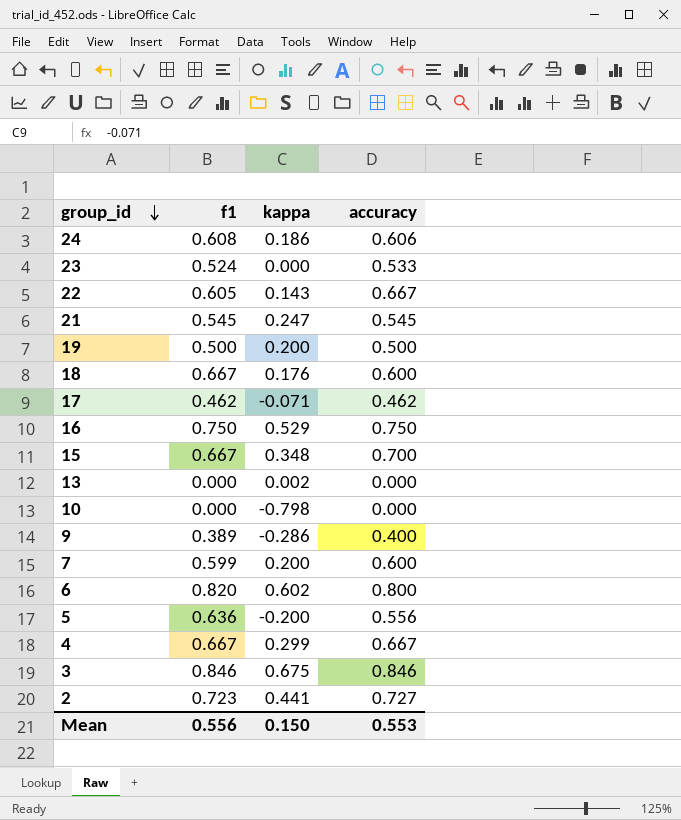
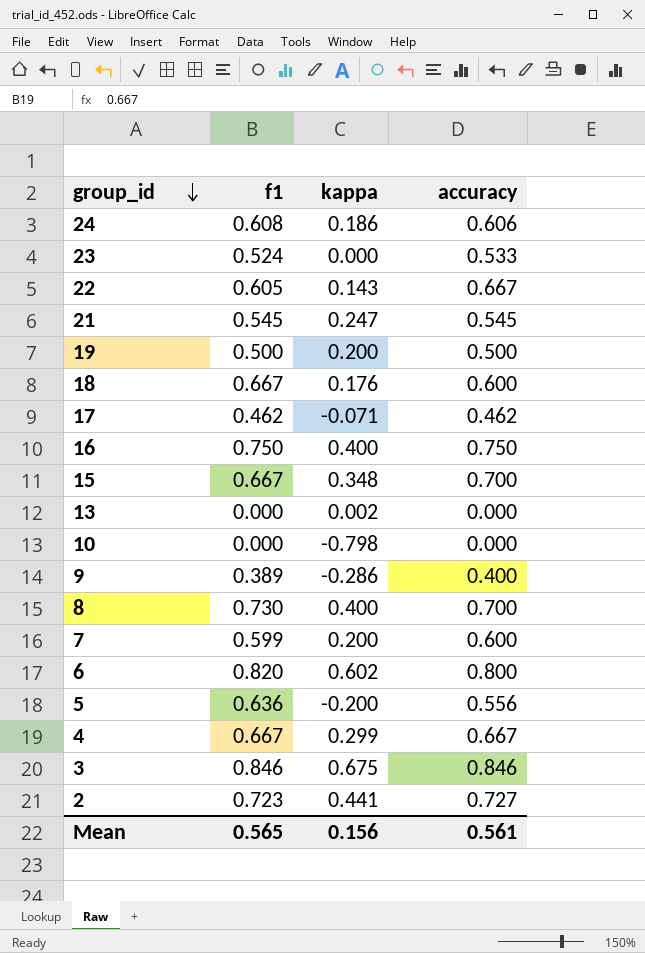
16 | kappa: 0.529 -> 0.400
row 8: none -> 0.730 | 0.400 | 0.700
Mean | f1: 0.556 -> 0.565
Mean | kappa: 0.150 -> 0.156
Mean | accuracy: 0.553 -> 0.561

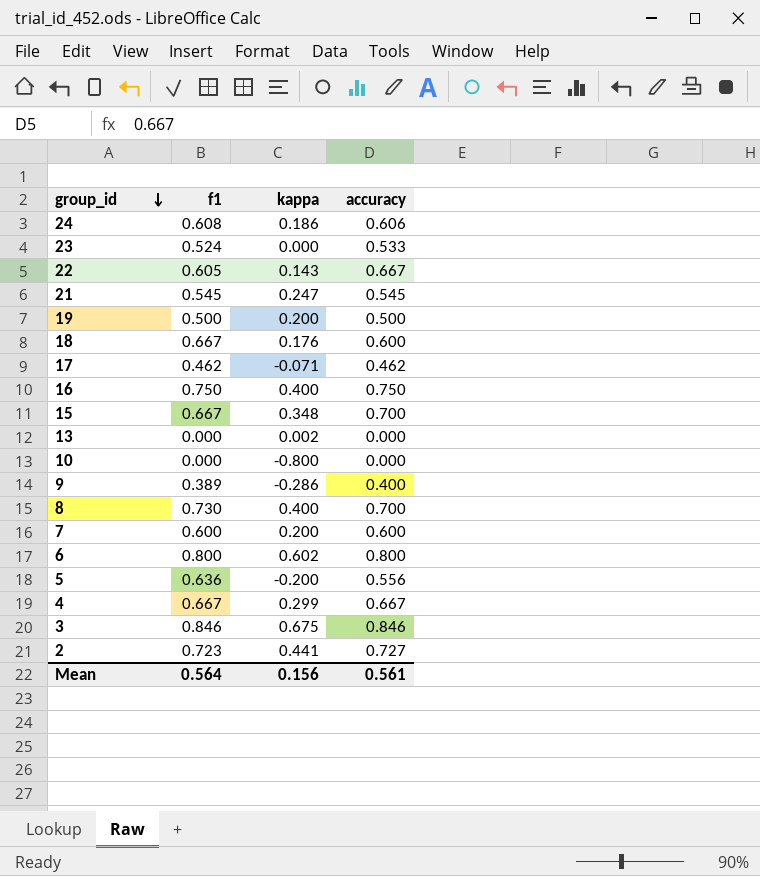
10 | kappa: -0.798 -> -0.800
7 | f1: 0.599 -> 0.600
6 | f1: 0.820 -> 0.800
Mean | f1: 0.565 -> 0.564

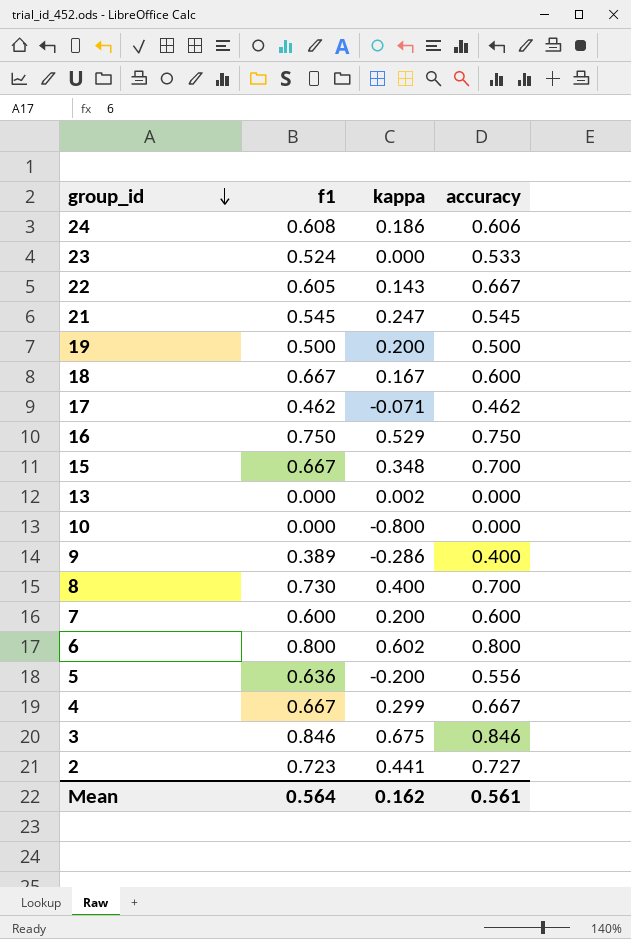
18 | kappa: 0.176 -> 0.167
16 | kappa: 0.400 -> 0.529
Mean | kappa: 0.156 -> 0.162

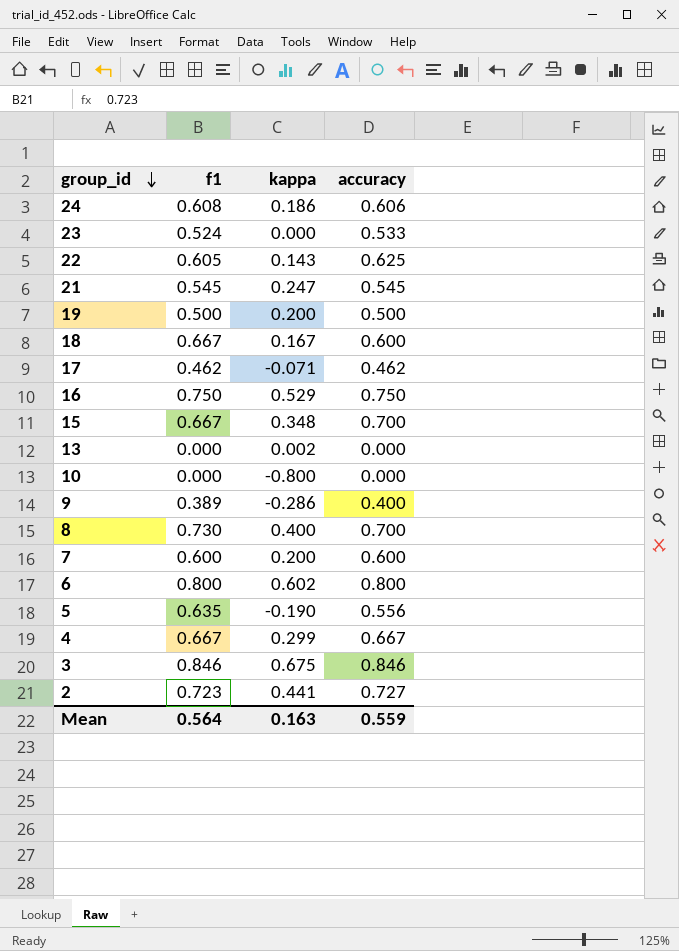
22 | accuracy: 0.667 -> 0.625
5 | f1: 0.636 -> 0.635
5 | kappa: -0.200 -> -0.190
Mean | kappa: 0.162 -> 0.163
Mean | accuracy: 0.561 -> 0.559

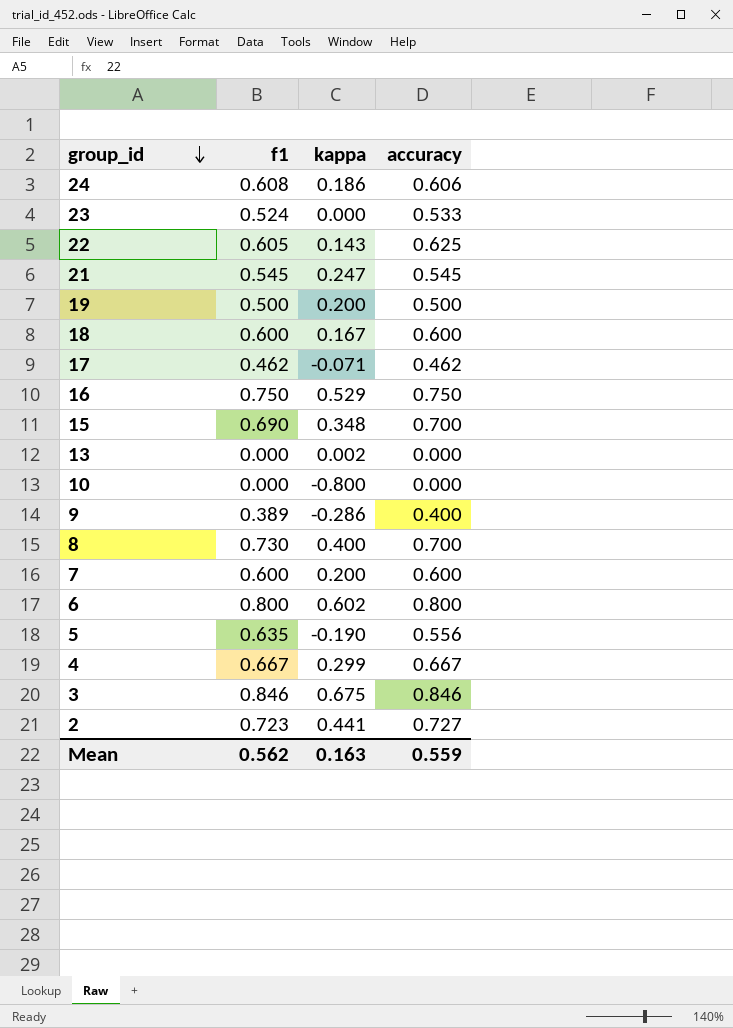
18 | f1: 0.667 -> 0.600
15 | f1: 0.667 -> 0.690
Mean | f1: 0.564 -> 0.562

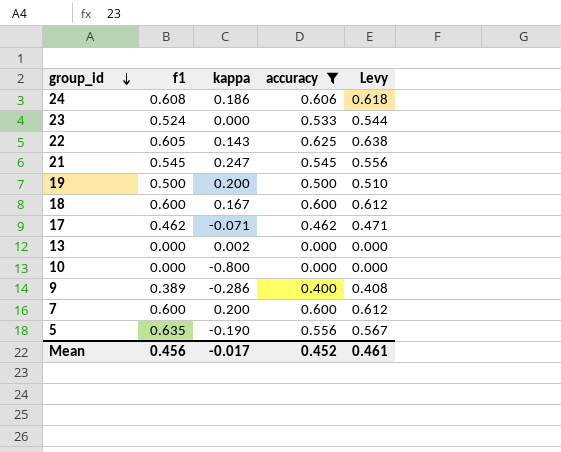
filter: none -> accuracy <= 0.625
column Levy | formula: none -> [accuracy] * 1.02
Mean | f1: 0.562 -> 0.456
Mean | kappa: 0.163 -> -0.017
Mean | accuracy: 0.559 -> 0.452

